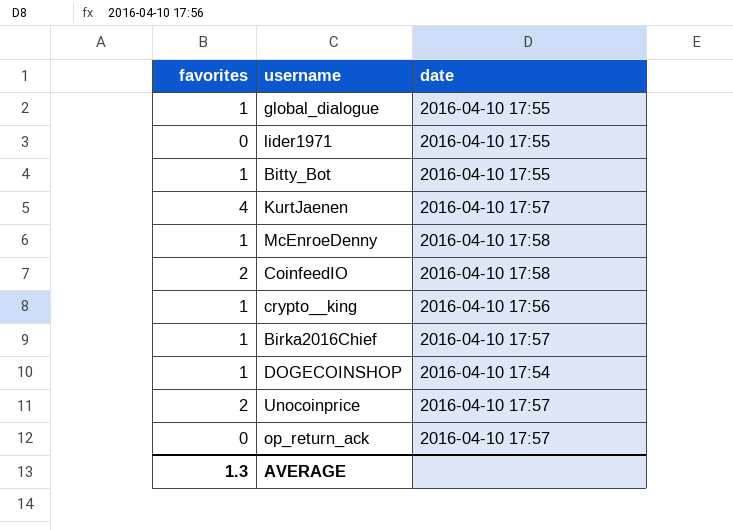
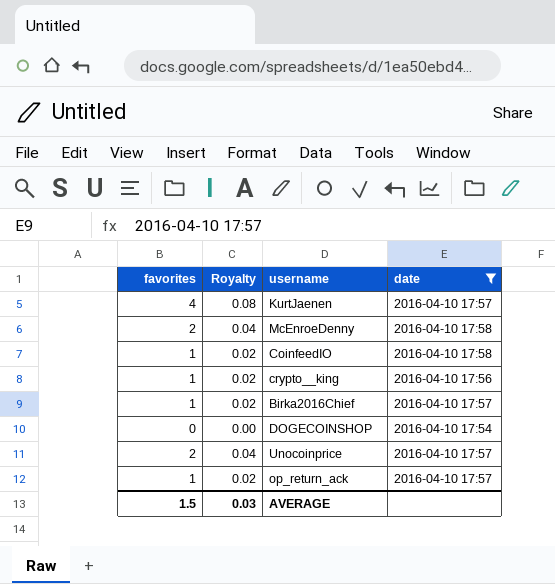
filter: none -> date != 2016-04-10 17:55
column Royalty | formula: none -> [favorites] * 0.02
McEnroeDenny | favorites: 1 -> 2
CoinfeedIO | favorites: 2 -> 1
DOGECOINSHOP | favorites: 1 -> 0
op_return_ack | favorites: 0 -> 1
AVERAGE | favorites: 1.3 -> 1.5

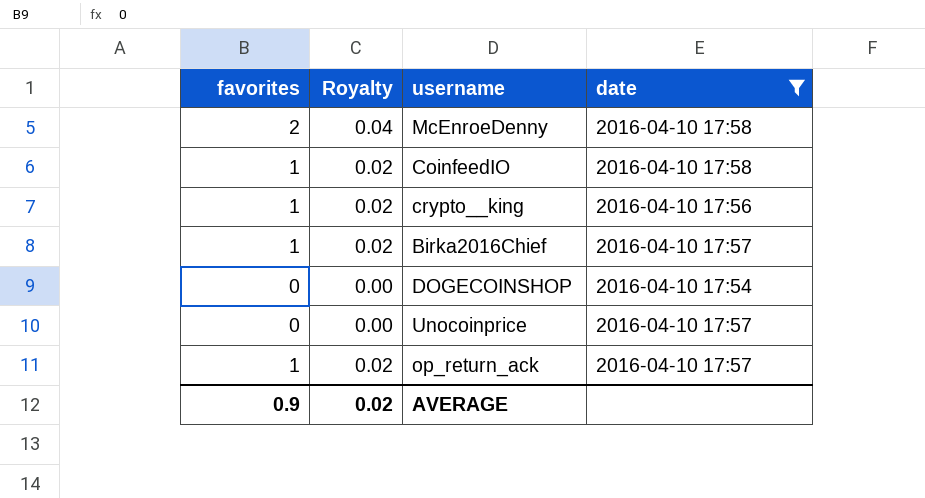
row KurtJaenen: 4 | 0.08 | 2016-04-10 17:57 -> none
Unocoinprice | favorites: 2 -> 0
Unocoinprice | Royalty: 0.04 -> 0.00
AVERAGE | favorites: 1.5 -> 0.9
AVERAGE | Royalty: 0.03 -> 0.02

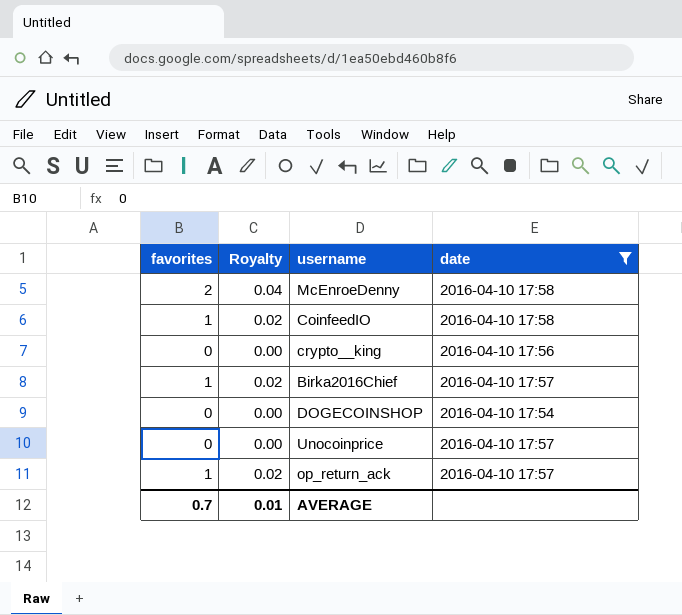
crypto__king | favorites: 1 -> 0
crypto__king | Royalty: 0.02 -> 0.00
AVERAGE | favorites: 0.9 -> 0.7
AVERAGE | Royalty: 0.02 -> 0.01

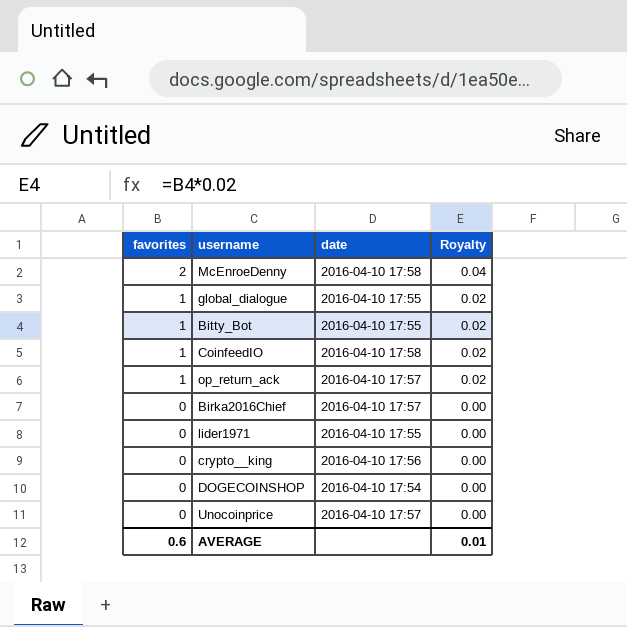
filter: date != 2016-04-10 17:55 -> none
row order: none -> favorites descending
column Royalty | position: 2 -> 4
Birka2016Chief | favorites: 1 -> 0
Birka2016Chief | Royalty: 0.02 -> 0.00
AVERAGE | favorites: 0.7 -> 0.6

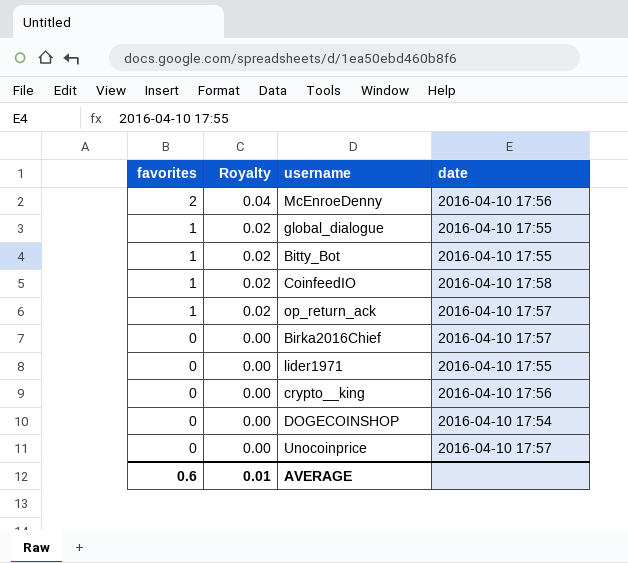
column Royalty | position: 4 -> 2
McEnroeDenny | date: 2016-04-10 17:58 -> 2016-04-10 17:56

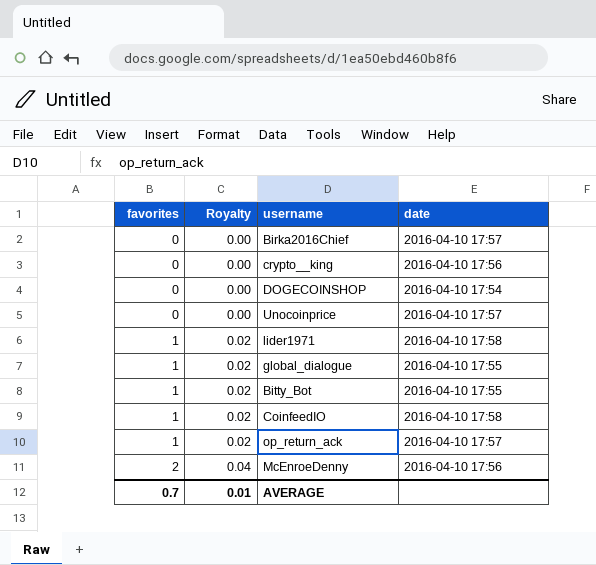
row order: favorites descending -> favorites ascending
lider1971 | favorites: 0 -> 1
lider1971 | Royalty: 0.00 -> 0.02
lider1971 | date: 2016-04-10 17:55 -> 2016-04-10 17:58
AVERAGE | favorites: 0.6 -> 0.7

